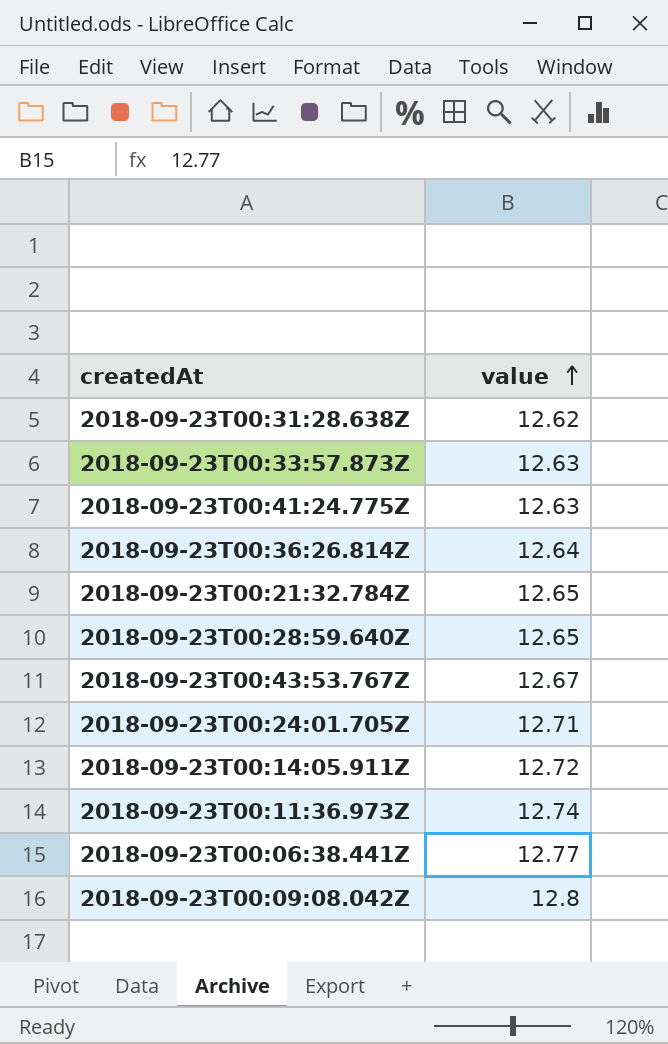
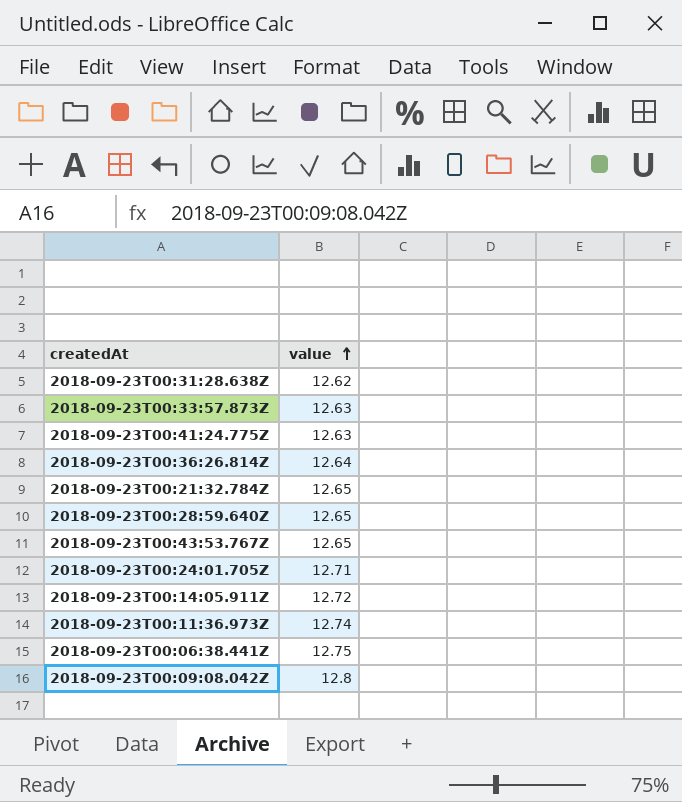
2018-09-23T00:43:53.767Z | value: 12.67 -> 12.65
2018-09-23T00:06:38.441Z | value: 12.77 -> 12.75

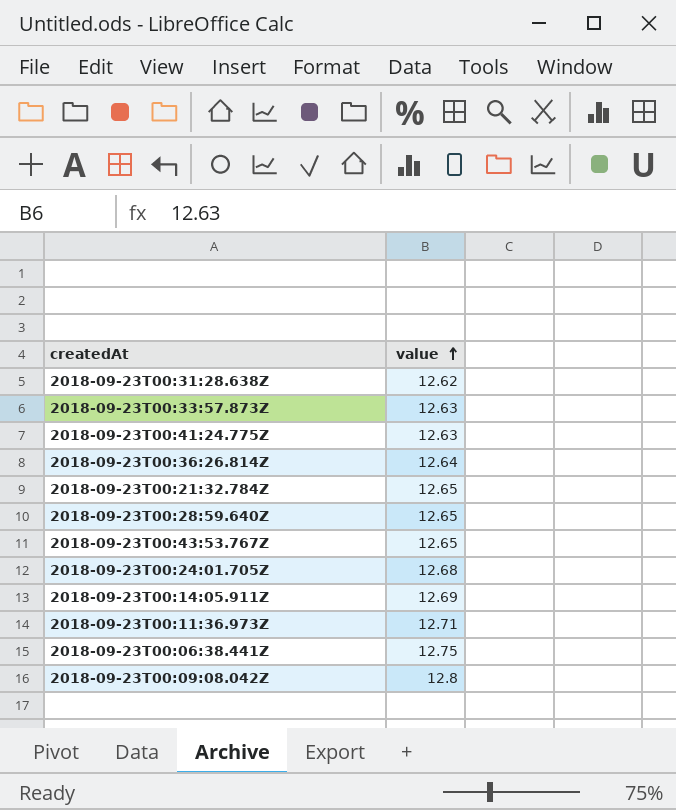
2018-09-23T00:24:01.705Z | value: 12.71 -> 12.68
2018-09-23T00:14:05.911Z | value: 12.72 -> 12.69
2018-09-23T00:11:36.973Z | value: 12.74 -> 12.71

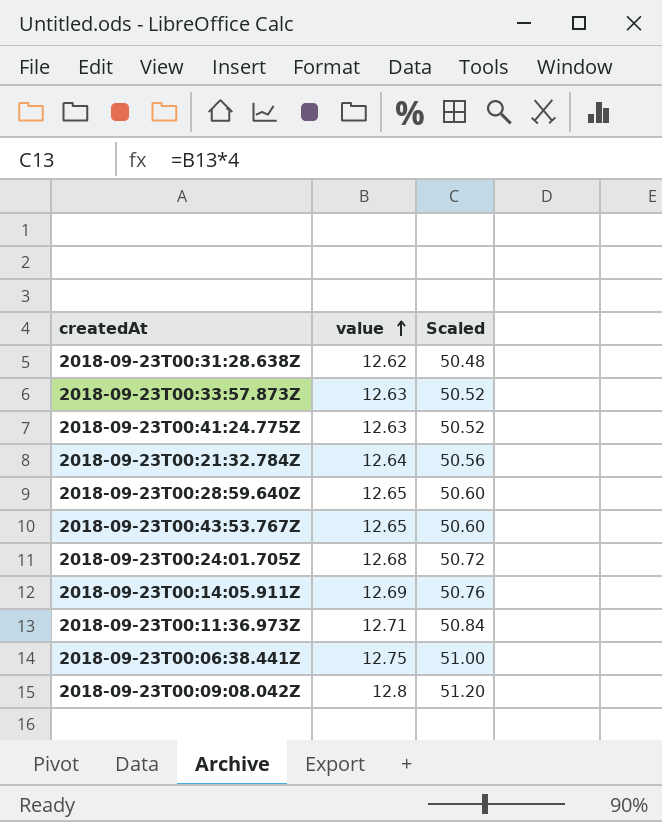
column Scaled | formula: none -> [value] * 4
row 2018-09-23T00:36:26.814Z: 12.64 -> none
2018-09-23T00:21:32.784Z | value: 12.65 -> 12.64

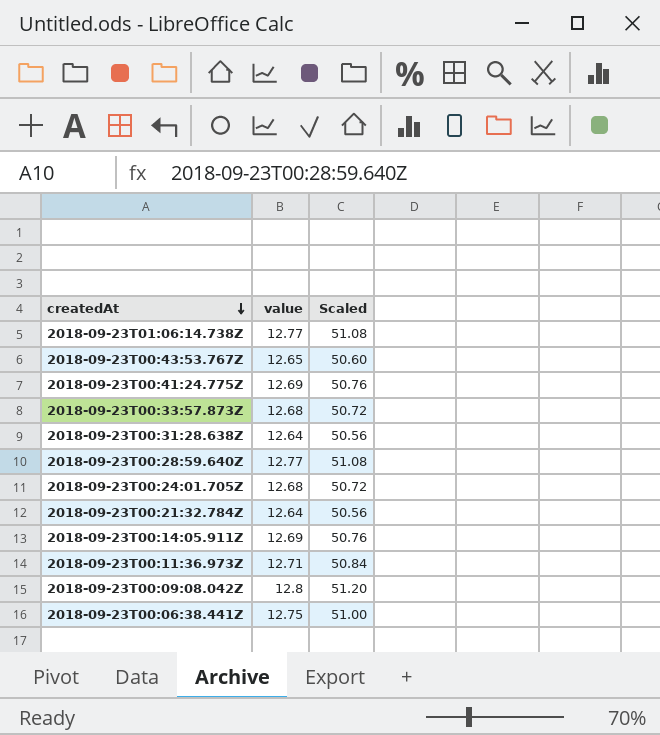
row order: value ascending -> createdAt descending
row 2018-09-23T01:06:14.738Z: none -> 12.77 | 51.08
2018-09-23T00:41:24.775Z | value: 12.63 -> 12.69
2018-09-23T00:41:24.775Z | Scaled: 50.52 -> 50.76
2018-09-23T00:33:57.873Z | value: 12.63 -> 12.68
2018-09-23T00:33:57.873Z | Scaled: 50.52 -> 50.72
2018-09-23T00:31:28.638Z | value: 12.62 -> 12.64
2018-09-23T00:31:28.638Z | Scaled: 50.48 -> 50.56
2018-09-23T00:28:59.640Z | value: 12.65 -> 12.77
2018-09-23T00:28:59.640Z | Scaled: 50.60 -> 51.08

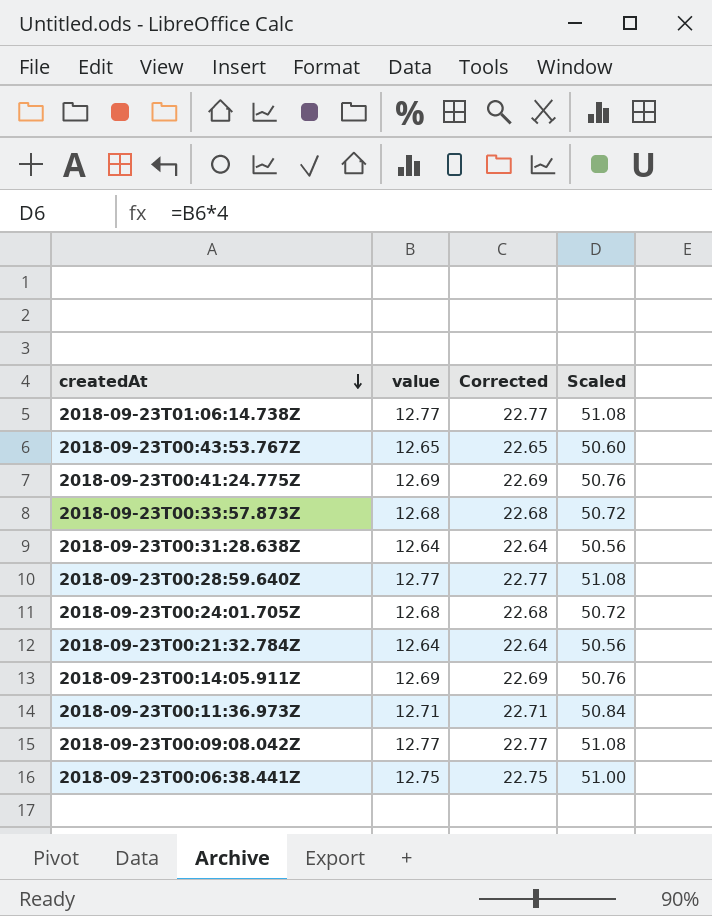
column Corrected | formula: none -> [value] + 10
2018-09-23T00:09:08.042Z | value: 12.8 -> 12.77
2018-09-23T00:09:08.042Z | Scaled: 51.20 -> 51.08

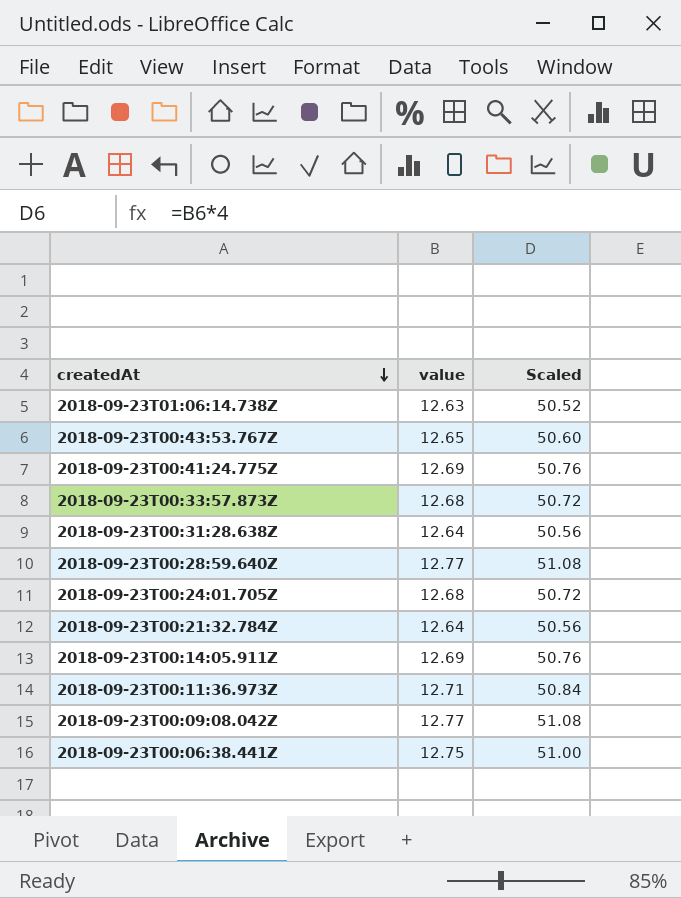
column Corrected | formula: [value] + 10 -> none
2018-09-23T01:06:14.738Z | value: 12.77 -> 12.63
2018-09-23T01:06:14.738Z | Scaled: 51.08 -> 50.52

